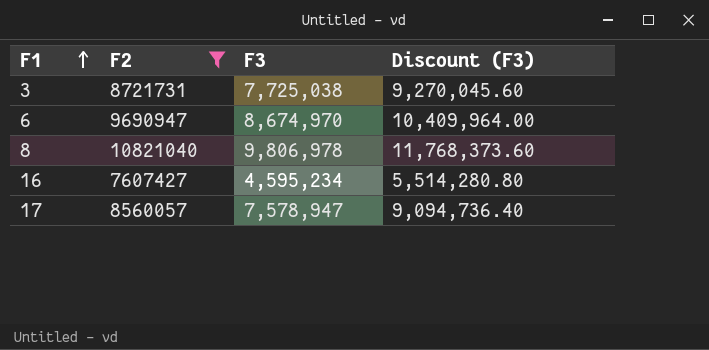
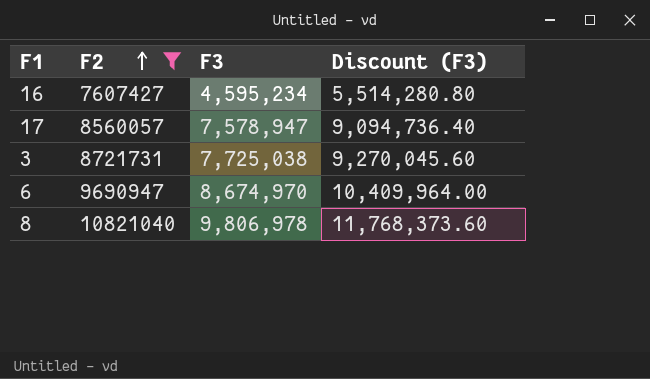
row order: F1 ascending -> F2 ascending

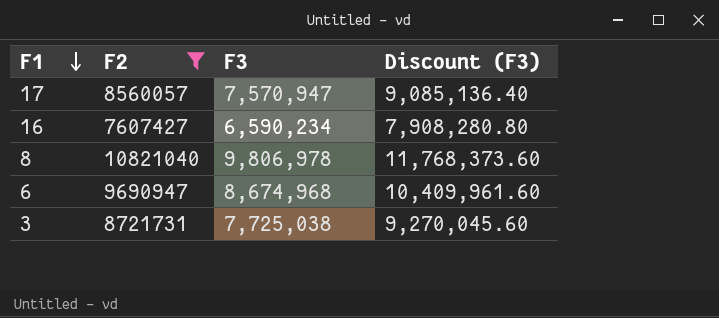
row order: F2 ascending -> F1 descending
17 | F3: 7,578,947 -> 7,570,947
17 | Discount (F3): 9,094,736.40 -> 9,085,136.40
16 | F3: 4,595,234 -> 6,590,234
16 | Discount (F3): 5,514,280.80 -> 7,908,280.80
6 | F3: 8,674,970 -> 8,674,968
6 | Discount (F3): 10,409,964.00 -> 10,409,961.60

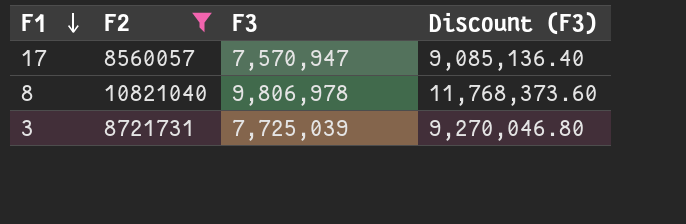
row 16: 7607427 | 6,590,234 | 7,908,280.80 -> none
row 6: 9690947 | 8,674,968 | 10,409,961.60 -> none
3 | F3: 7,725,038 -> 7,725,039
3 | Discount (F3): 9,270,045.60 -> 9,270,046.80

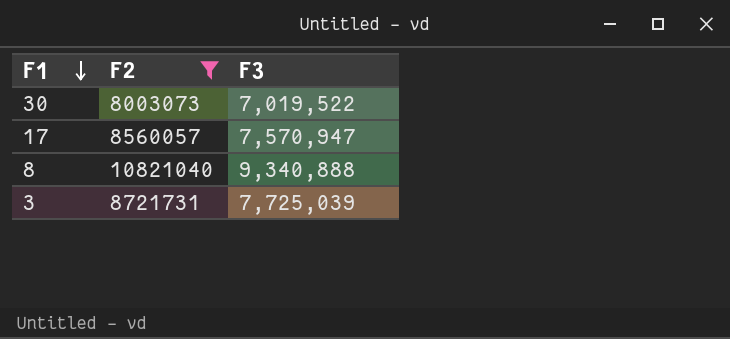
column Discount (F3) | formula: [F3] * 1.2 -> none
row 30: none -> 8003073 | 7,019,522
8 | F3: 9,806,978 -> 9,340,888

